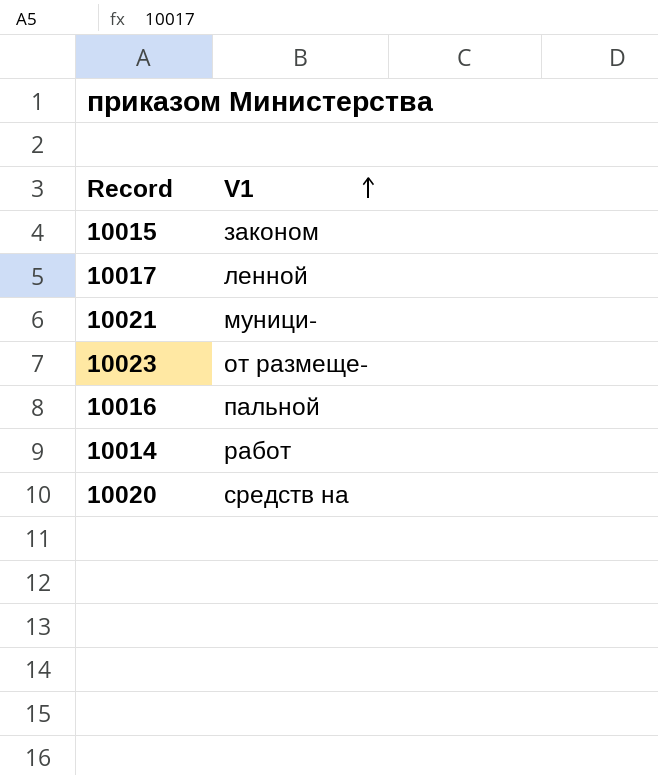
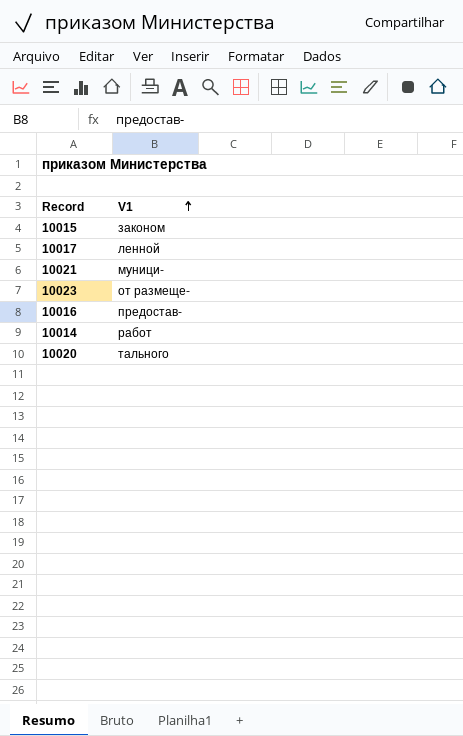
10016 | V1: пальной -> предостав-
10020 | V1: средств на -> тального

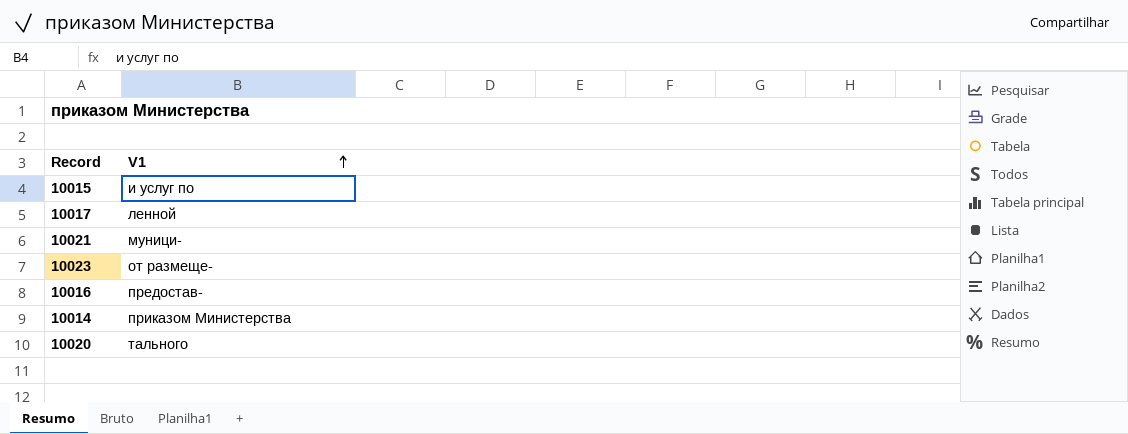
10015 | V1: законом -> и услуг по
10014 | V1: работ -> приказом Министерства

